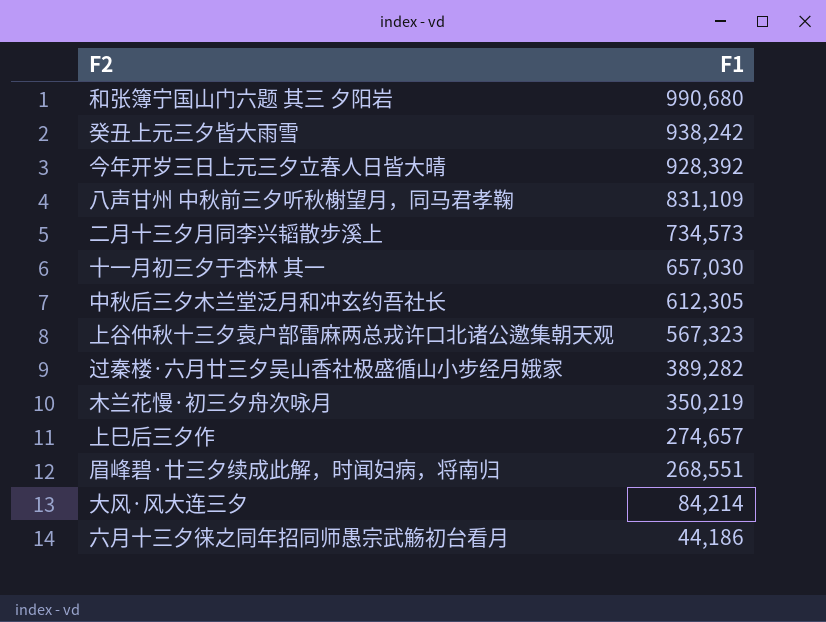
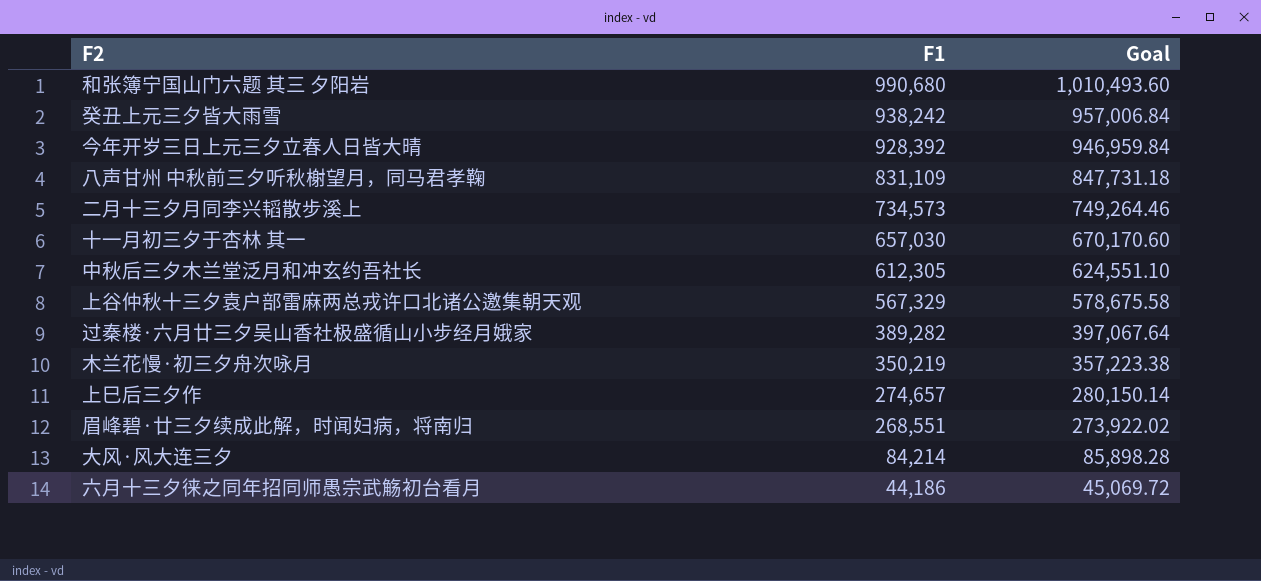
column Goal | formula: none -> [F1] * 1.02
上谷仲秋十三夕袁户部雷麻两总戎许口北诸公邀集朝天观 | F1: 567,323 -> 567,329

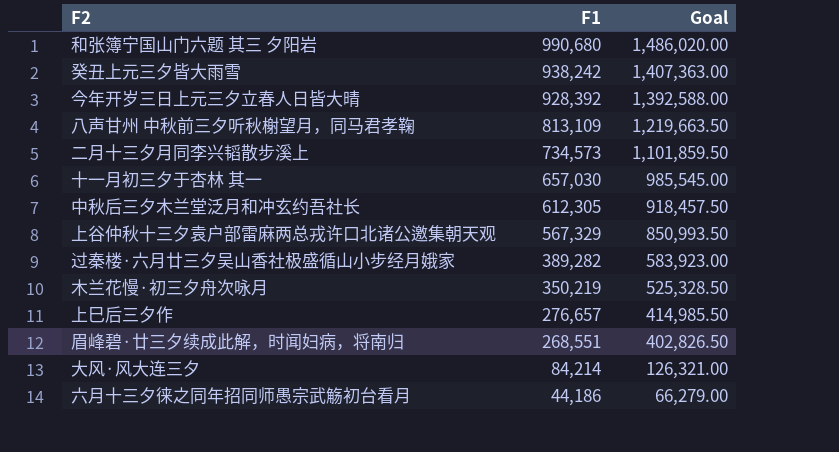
column Goal | formula: [F1] * 1.02 -> [F1] * 1.5
八声甘州 中秋前三夕听秋榭望月，同马君孝鞠 | F1: 831,109 -> 813,109
上巳后三夕作 | F1: 274,657 -> 276,657

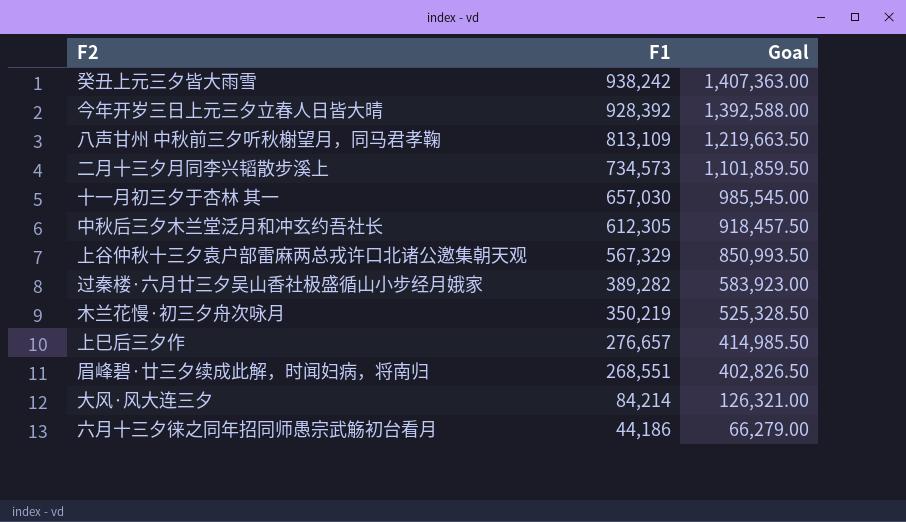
row 和张簿宁国山门六题 其三 夕阳岩: 990,680 | 1,486,020.00 -> none

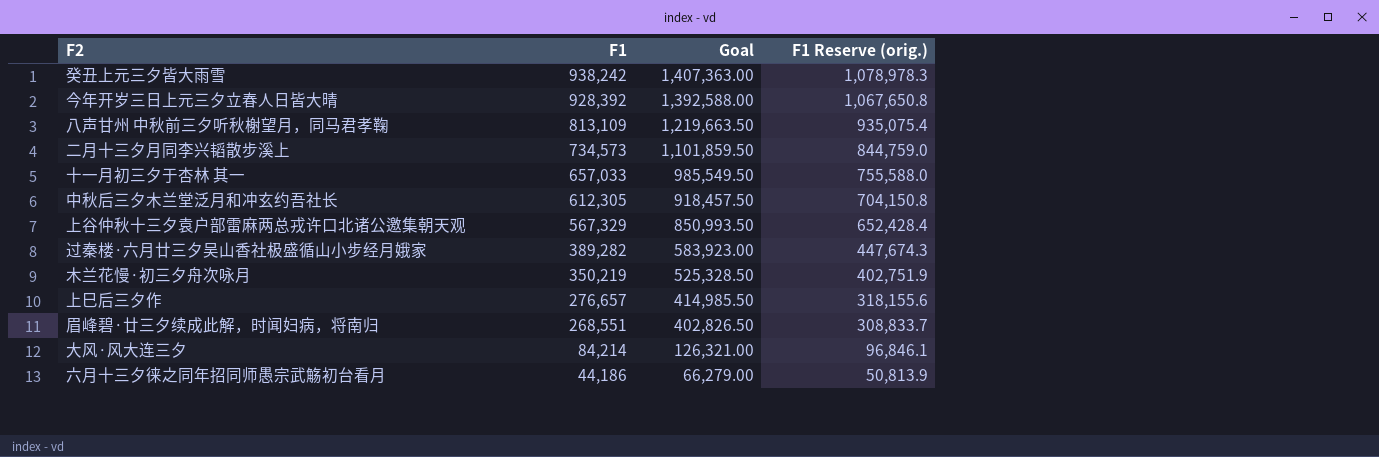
column F1 Reserve (orig.) | formula: none -> [F1] * 1.15
十一月初三夕于杏林 其一 | F1: 657,030 -> 657,033
十一月初三夕于杏林 其一 | Goal: 985,545.00 -> 985,549.50

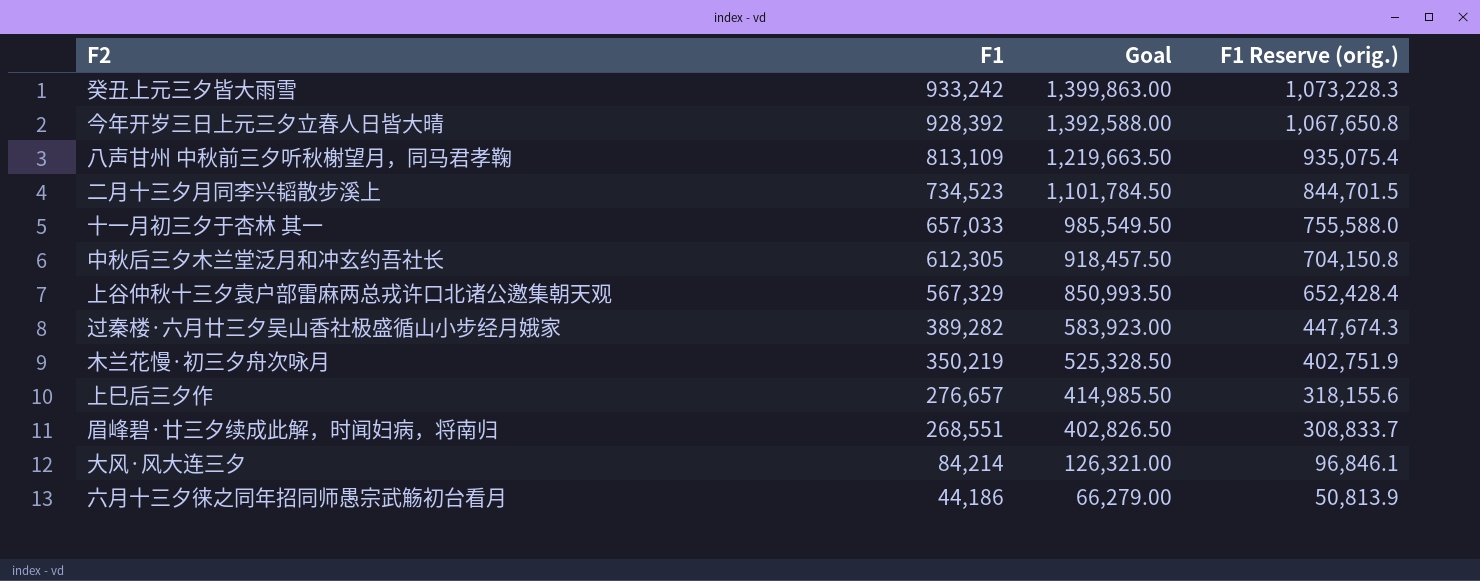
癸丑上元三夕皆大雨雪 | F1: 938,242 -> 933,242
癸丑上元三夕皆大雨雪 | Goal: 1,407,363.00 -> 1,399,863.00
癸丑上元三夕皆大雨雪 | F1 Reserve (orig.): 1,078,978.3 -> 1,073,228.3
二月十三夕月同李兴韬散步溪上 | F1: 734,573 -> 734,523
二月十三夕月同李兴韬散步溪上 | Goal: 1,101,859.50 -> 1,101,784.50
二月十三夕月同李兴韬散步溪上 | F1 Reserve (orig.): 844,759.0 -> 844,701.5

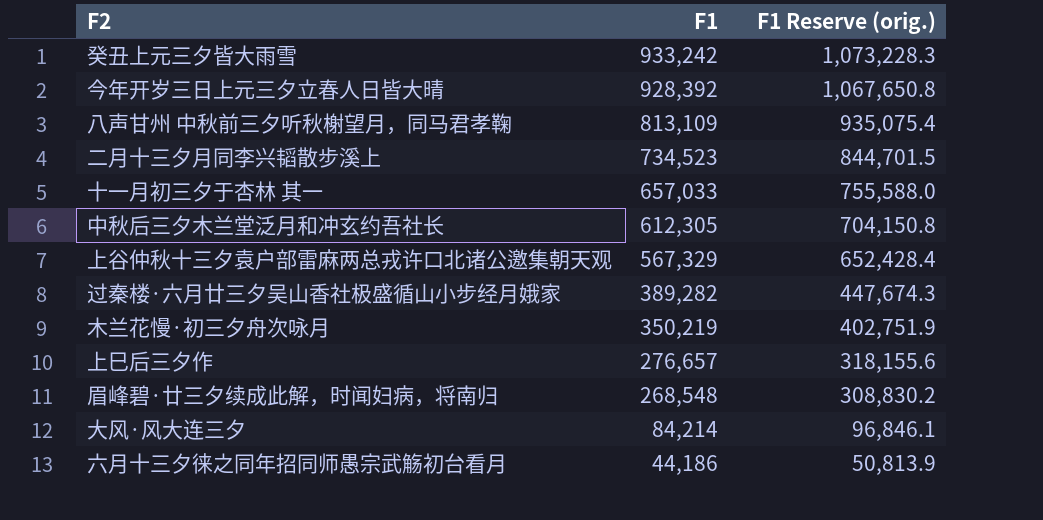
column Goal | formula: [F1] * 1.5 -> none
眉峰碧·廿三夕续成此解，时闻妇病，将南归 | F1: 268,551 -> 268,548
眉峰碧·廿三夕续成此解，时闻妇病，将南归 | F1 Reserve (orig.): 308,833.7 -> 308,830.2

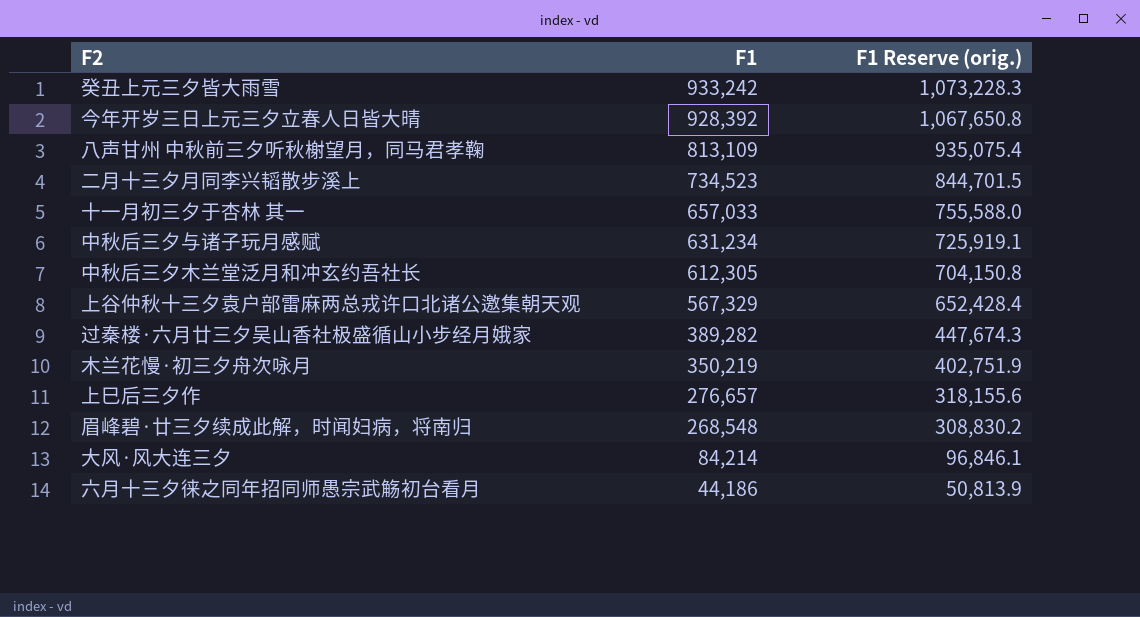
row 中秋后三夕与诸子玩月感赋: none -> 631,234 | 725,919.1

